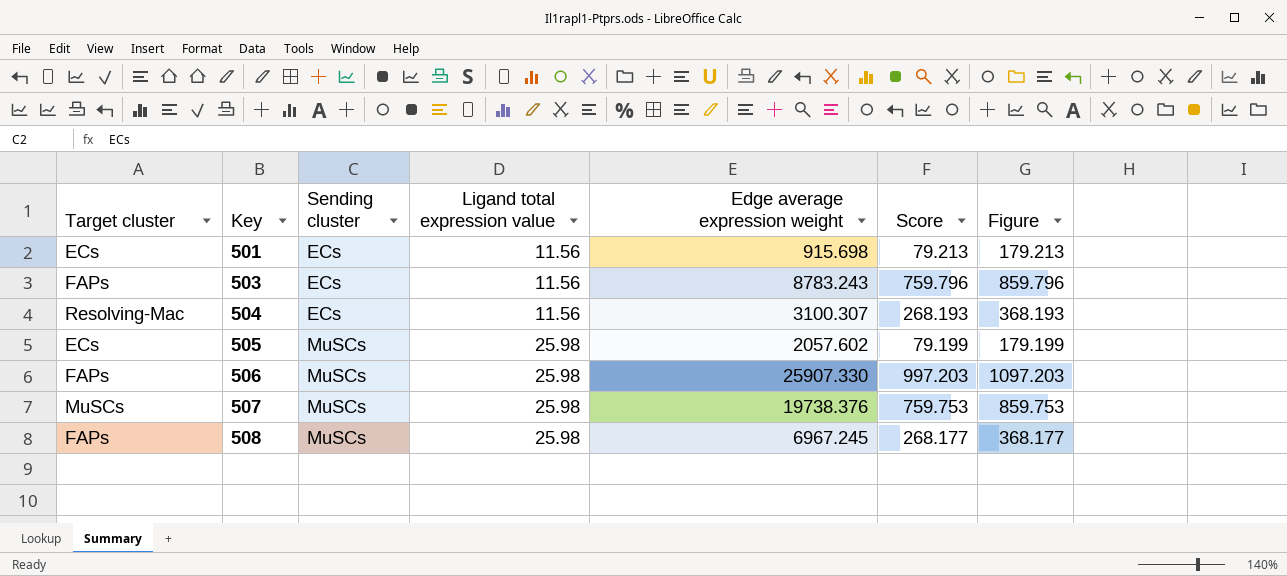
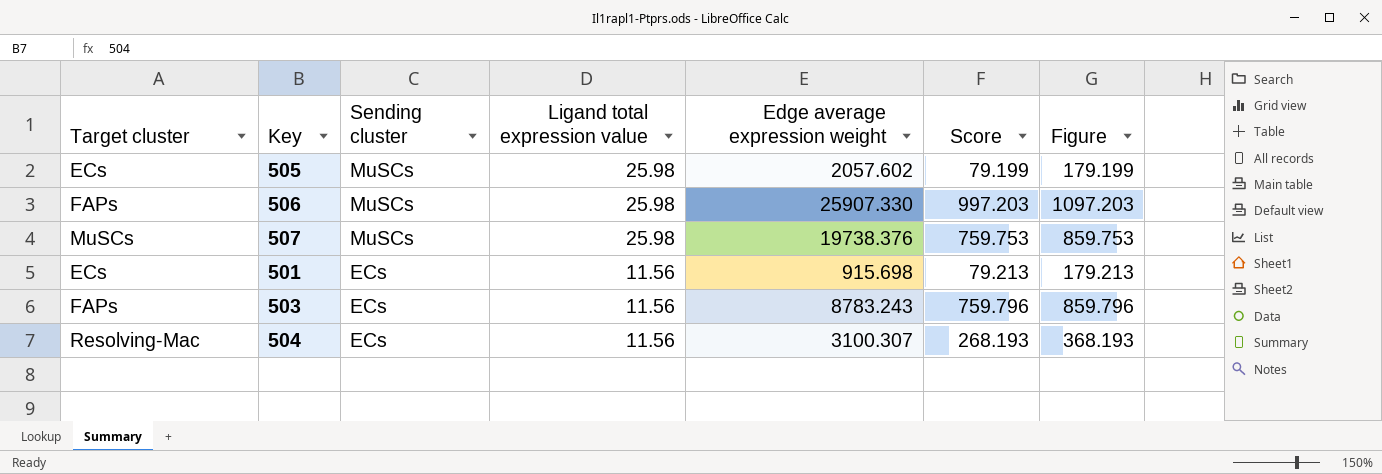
row order: Key ascending -> Sending cluster descending
row 508: FAPs | MuSCs | 25.98 | 6967.245 | 268.177 | 368.177 -> none

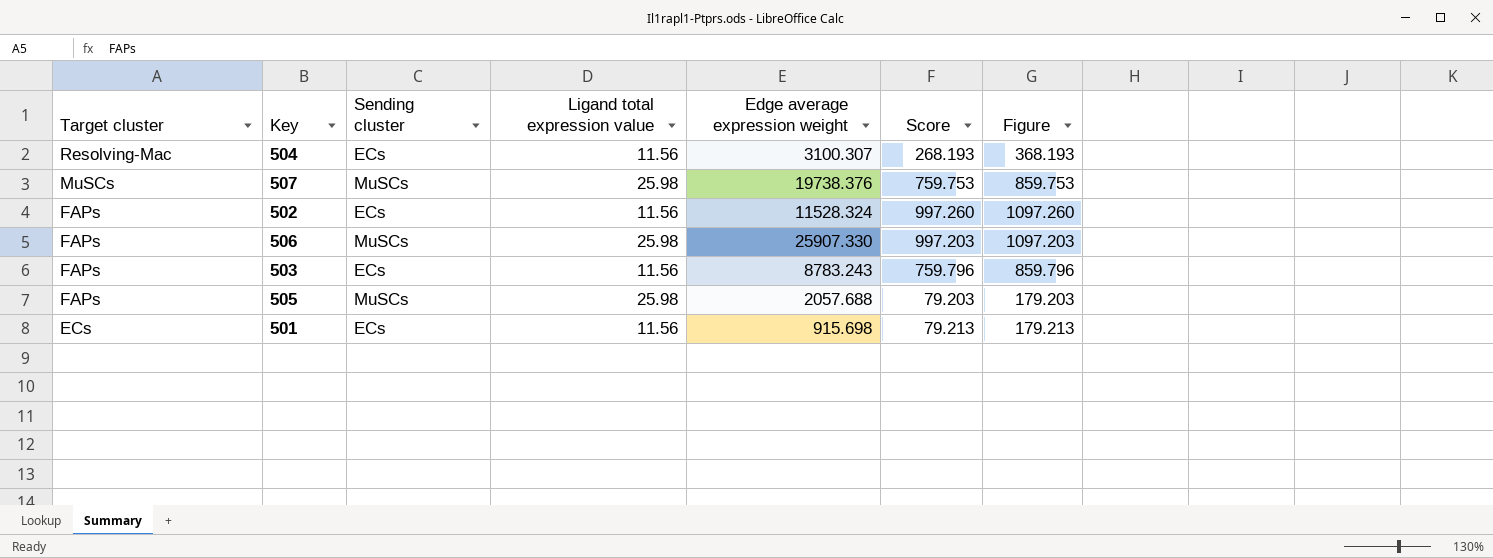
row order: Sending cluster descending -> Target cluster descending
row 502: none -> FAPs | ECs | 11.56 | 11528.324 | 997.260 | 1097.260
505 | Target cluster: ECs -> FAPs
505 | Edge average expression weight: 2057.602 -> 2057.688
505 | Score: 79.199 -> 79.203
505 | Figure: 179.199 -> 179.203

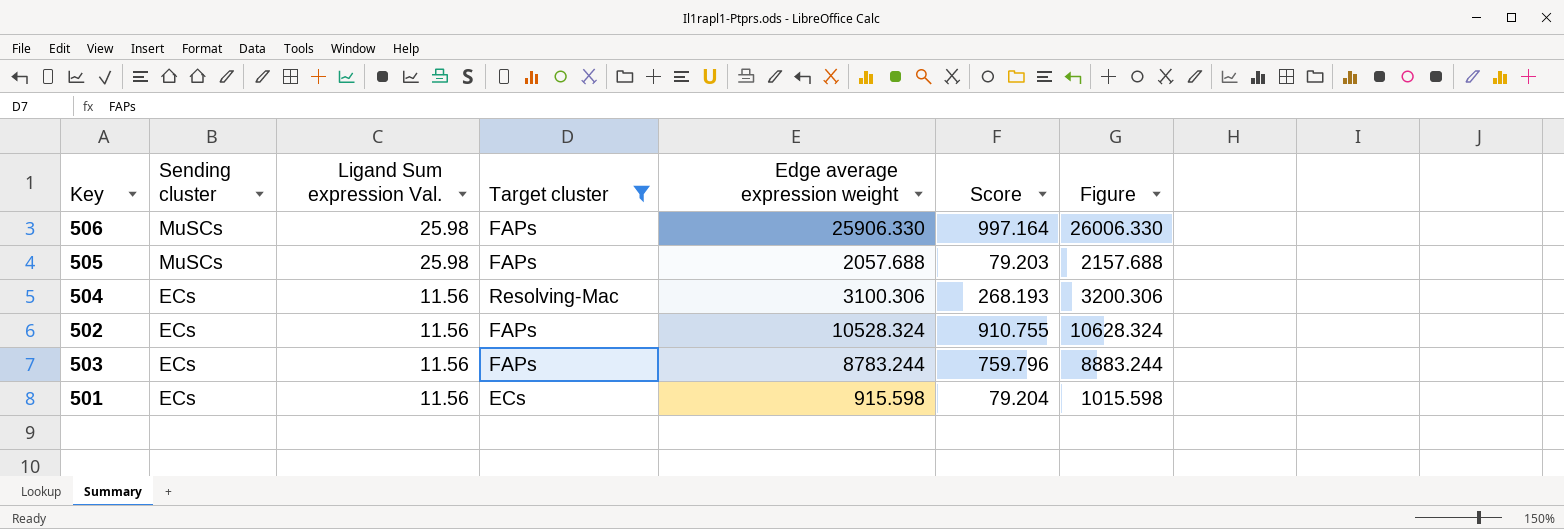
filter: none -> Target cluster != MuSCs
row order: Target cluster descending -> Sending cluster descending
column name: Ligand total expression value -> Ligand Sum expression Val.
column Target cluster | position: 1 -> 4
column Figure | formula: [Score] + 100 -> [Edge average expression weight] + 100
506 | Edge average expression weight: 25907.330 -> 25906.330
506 | Score: 997.203 -> 997.164
504 | Edge average expression weight: 3100.307 -> 3100.306
502 | Edge average expression weight: 11528.324 -> 10528.324
502 | Score: 997.260 -> 910.755
503 | Edge average expression weight: 8783.243 -> 8783.244
501 | Edge average expression weight: 915.698 -> 915.598
501 | Score: 79.213 -> 79.204

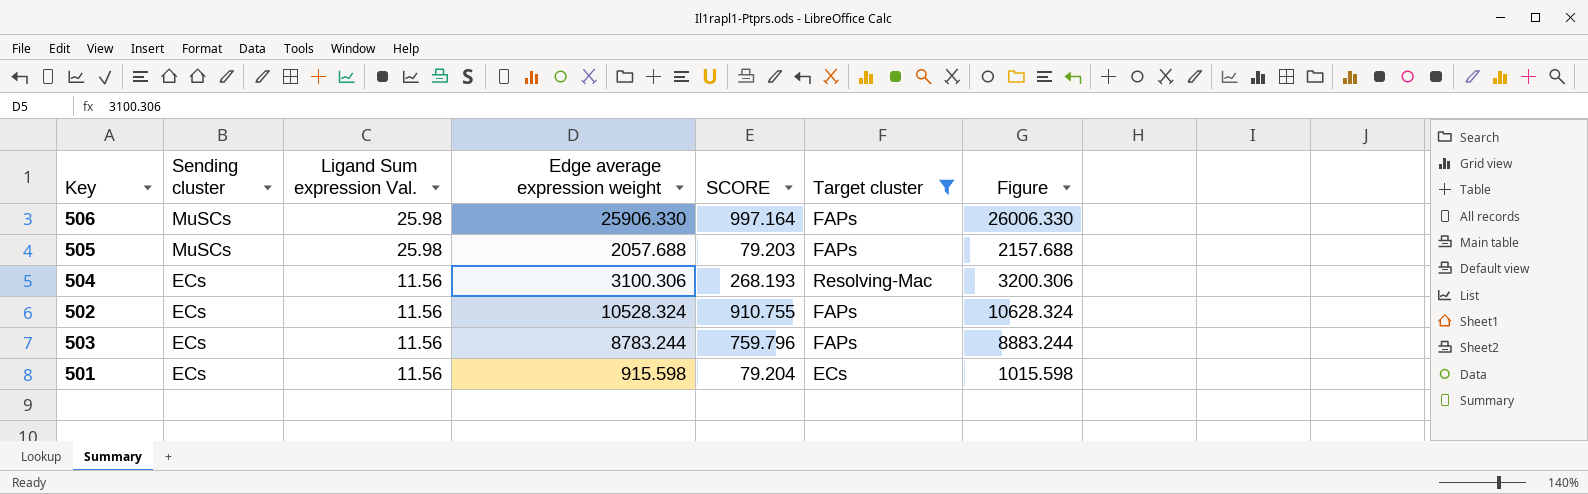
column name: Score -> SCORE
column Target cluster | position: 4 -> 6

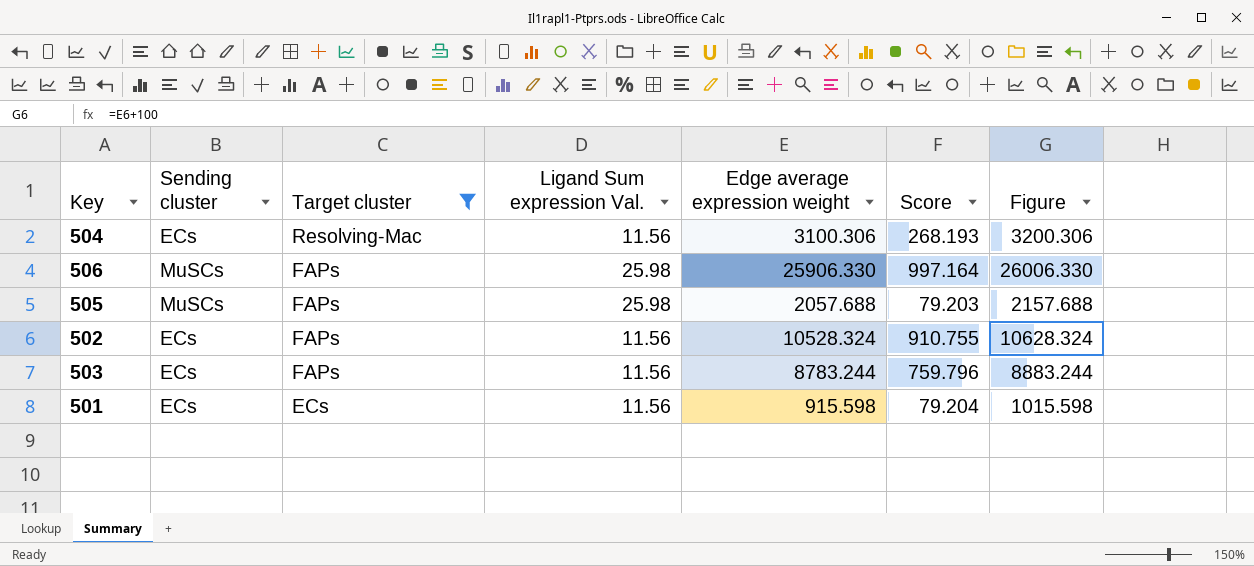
row order: Sending cluster descending -> Target cluster descending
column Target cluster | position: 6 -> 3
column name: SCORE -> Score

